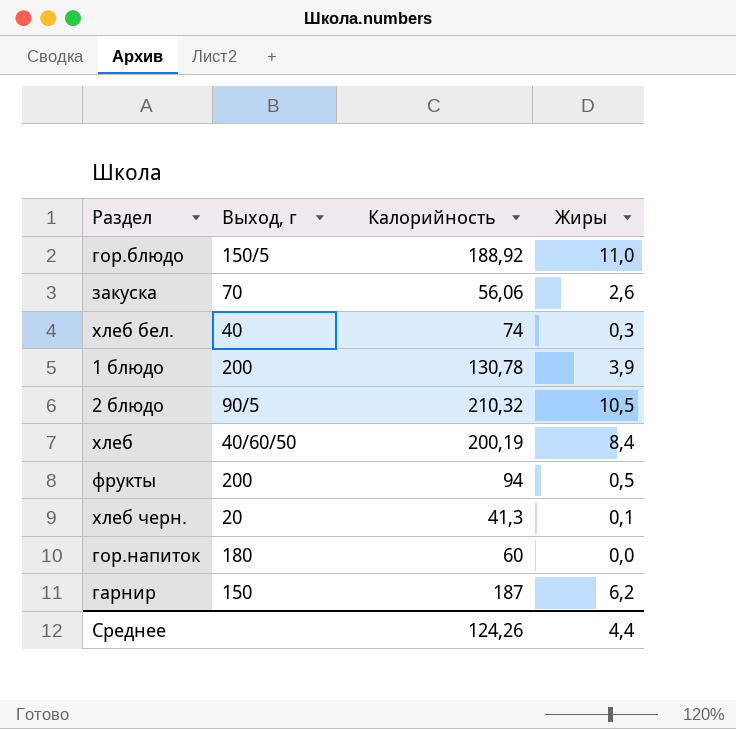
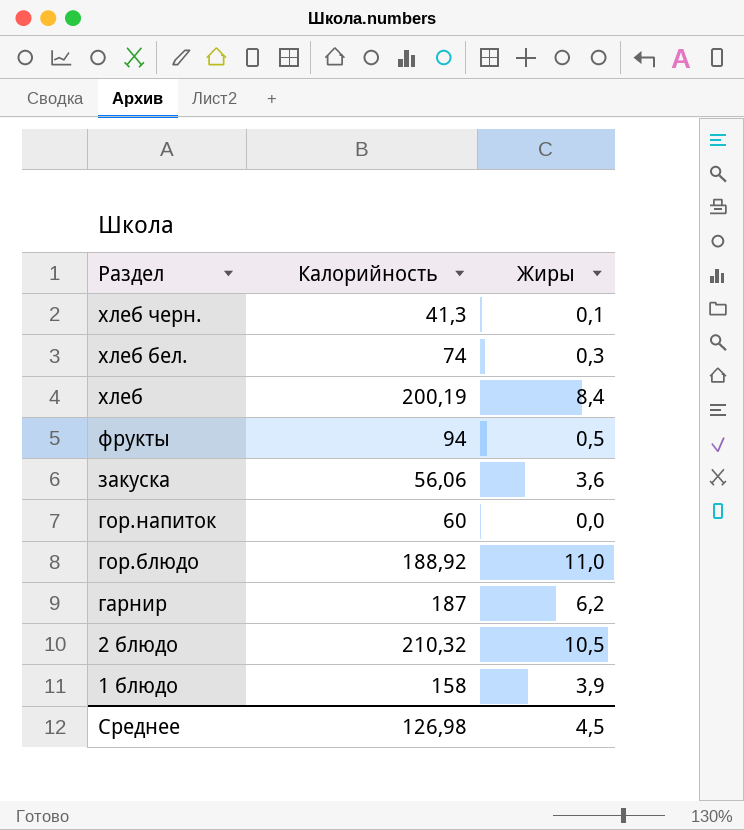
row order: none -> Раздел descending
column Выход, г | position: 2 -> none
закуска | Жиры: 2,6 -> 3,6
1 блюдо | Калорийность: 130,78 -> 158
Среднее | Калорийность: 124,26 -> 126,98
Среднее | Жиры: 4,4 -> 4,5

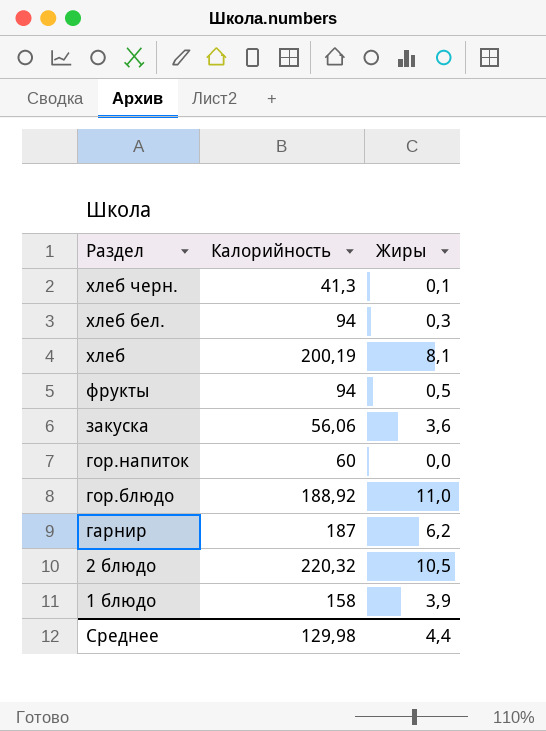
хлеб бел. | Калорийность: 74 -> 94
хлеб | Жиры: 8,4 -> 8,1
2 блюдо | Калорийность: 210,32 -> 220,32
Среднее | Калорийность: 126,98 -> 129,98
Среднее | Жиры: 4,5 -> 4,4

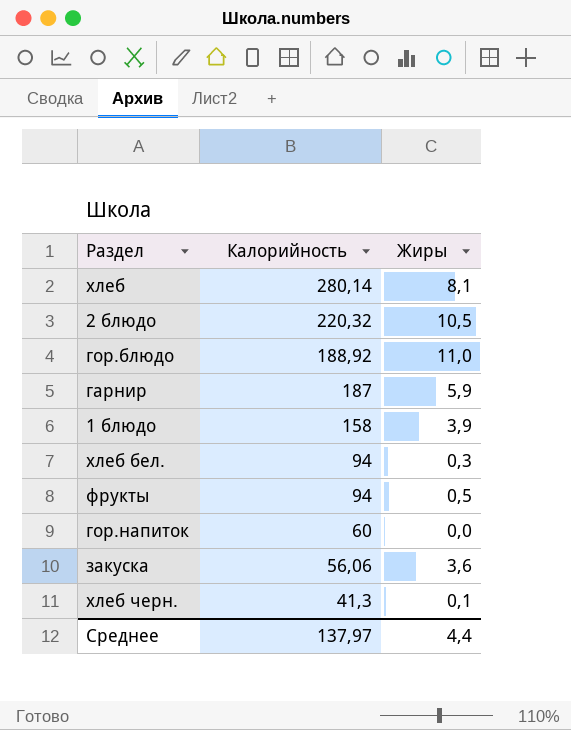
row order: Раздел descending -> Калорийность descending
хлеб | Калорийность: 200,19 -> 280,14
гарнир | Жиры: 6,2 -> 5,9
Среднее | Калорийность: 129,98 -> 137,97

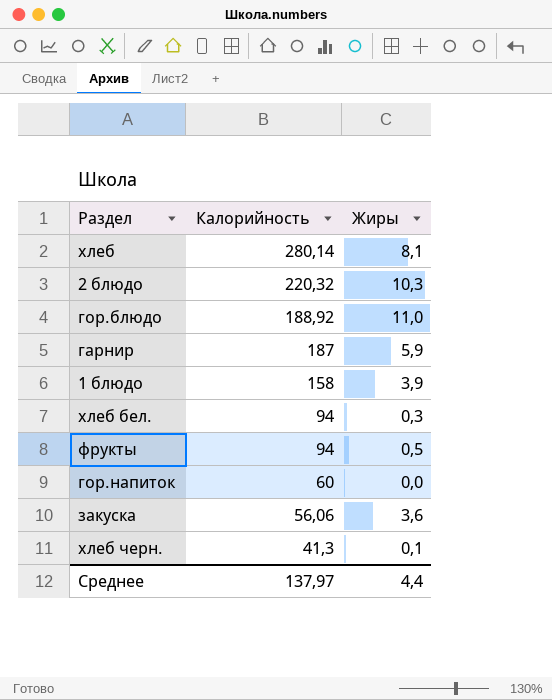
2 блюдо | Жиры: 10,5 -> 10,3

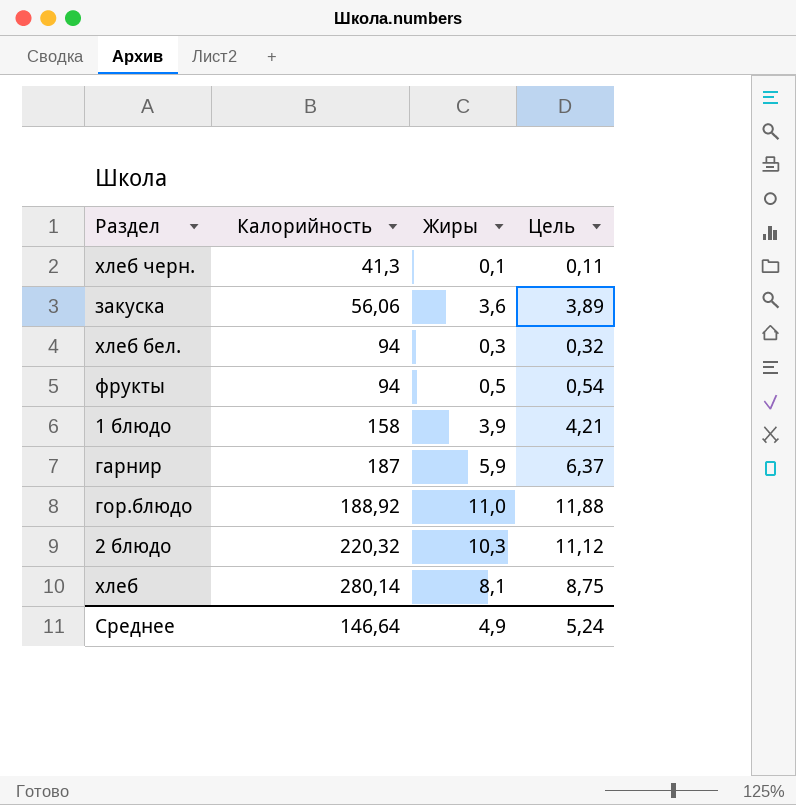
row order: Калорийность descending -> Калорийность ascending
column Цель | formula: none -> [Жиры] * 1,08
row гор.напиток: 60 | 0,0 -> none
Среднее | Калорийность: 137,97 -> 146,64
Среднее | Жиры: 4,4 -> 4,9

